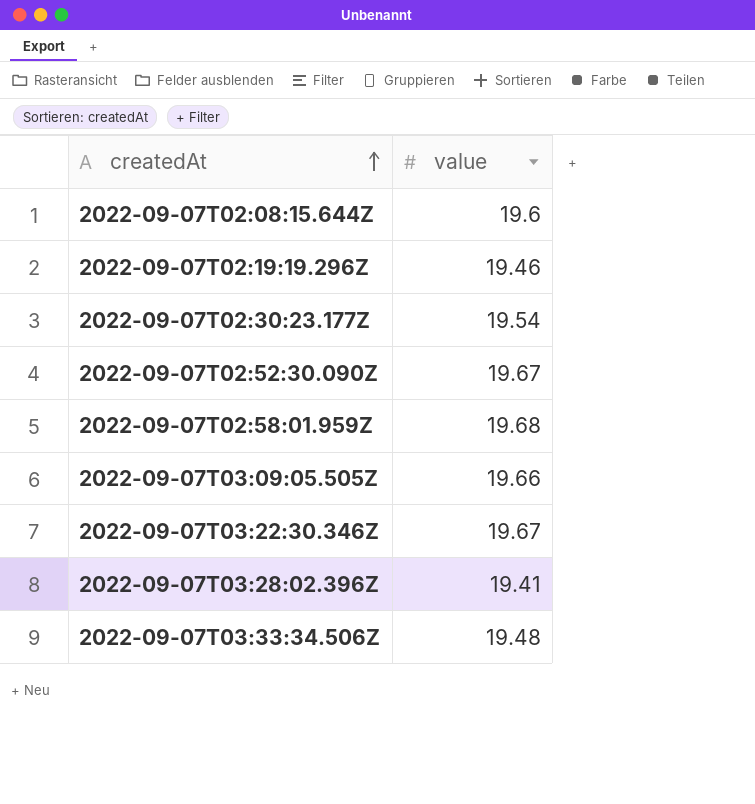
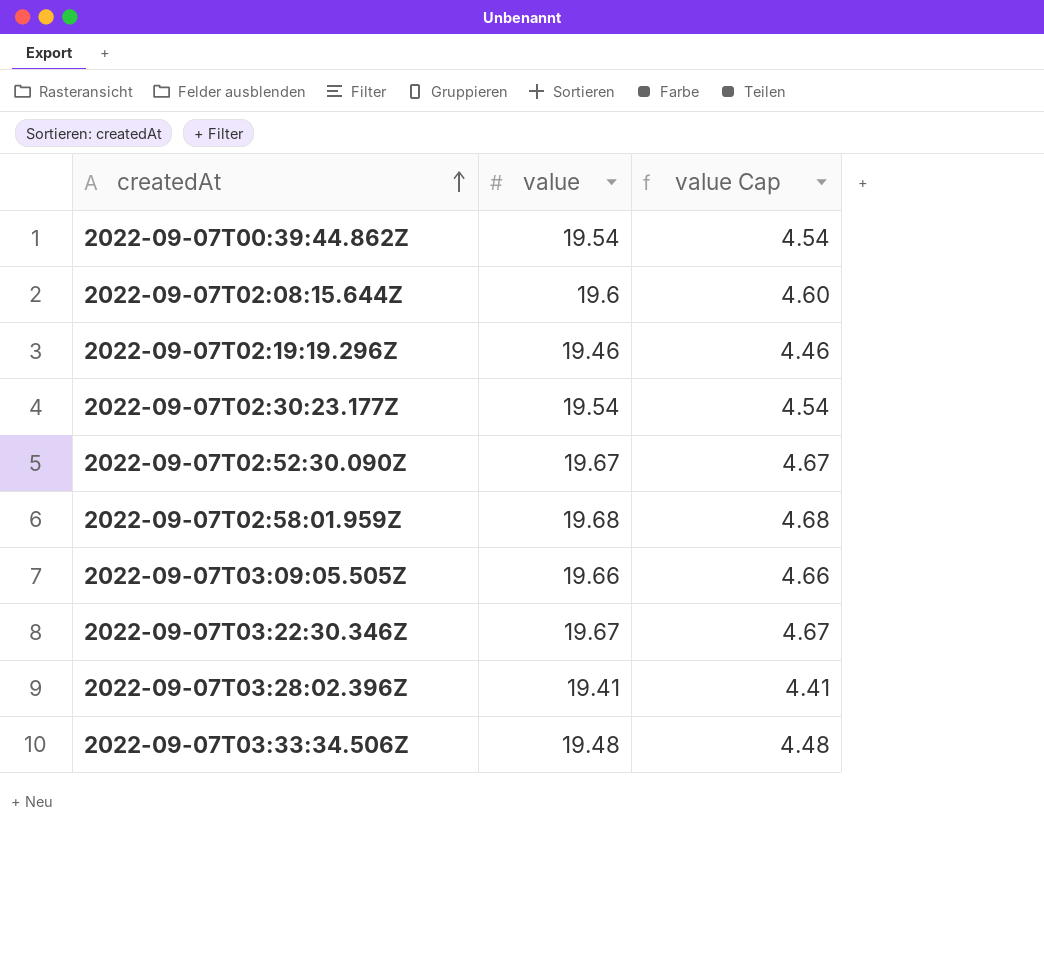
column value Cap | formula: none -> [value] - 15
row 2022-09-07T00:39:44.862Z: none -> 19.54 | 4.54

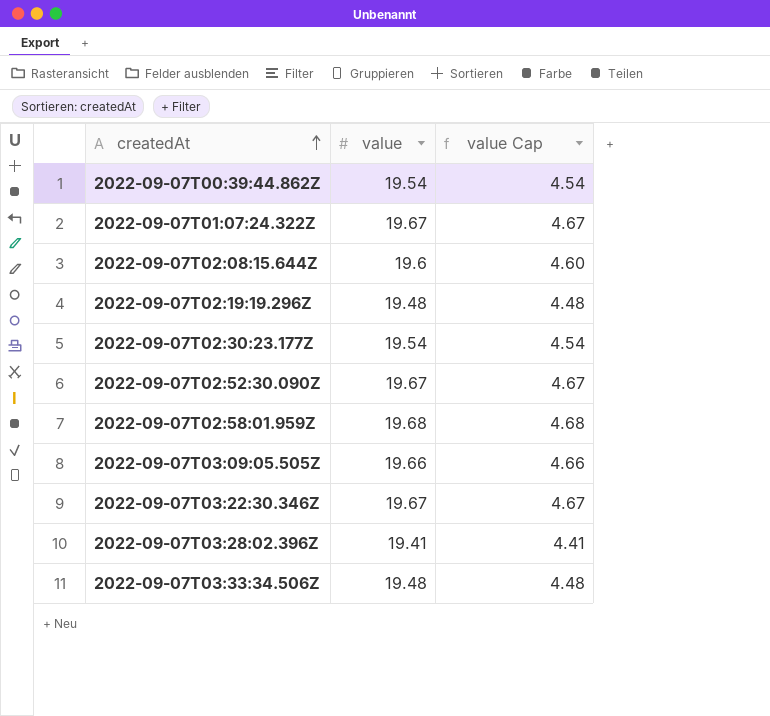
row 2022-09-07T01:07:24.322Z: none -> 19.67 | 4.67
2022-09-07T02:19:19.296Z | value: 19.46 -> 19.48
2022-09-07T02:19:19.296Z | value Cap: 4.46 -> 4.48

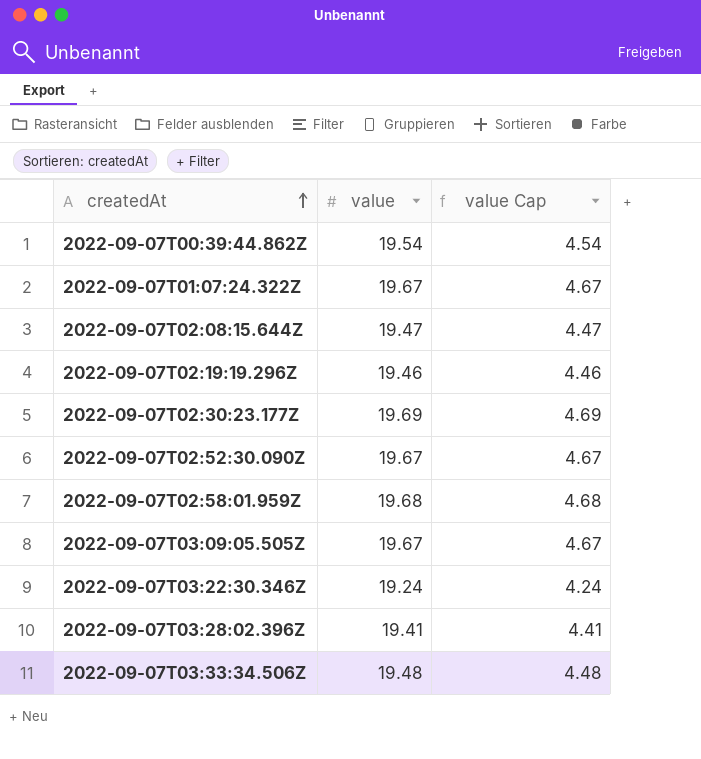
2022-09-07T02:08:15.644Z | value: 19.6 -> 19.47
2022-09-07T02:08:15.644Z | value Cap: 4.60 -> 4.47
2022-09-07T02:19:19.296Z | value: 19.48 -> 19.46
2022-09-07T02:19:19.296Z | value Cap: 4.48 -> 4.46
2022-09-07T02:30:23.177Z | value: 19.54 -> 19.69
2022-09-07T02:30:23.177Z | value Cap: 4.54 -> 4.69
2022-09-07T03:09:05.505Z | value: 19.66 -> 19.67
2022-09-07T03:09:05.505Z | value Cap: 4.66 -> 4.67
2022-09-07T03:22:30.346Z | value: 19.67 -> 19.24
2022-09-07T03:22:30.346Z | value Cap: 4.67 -> 4.24

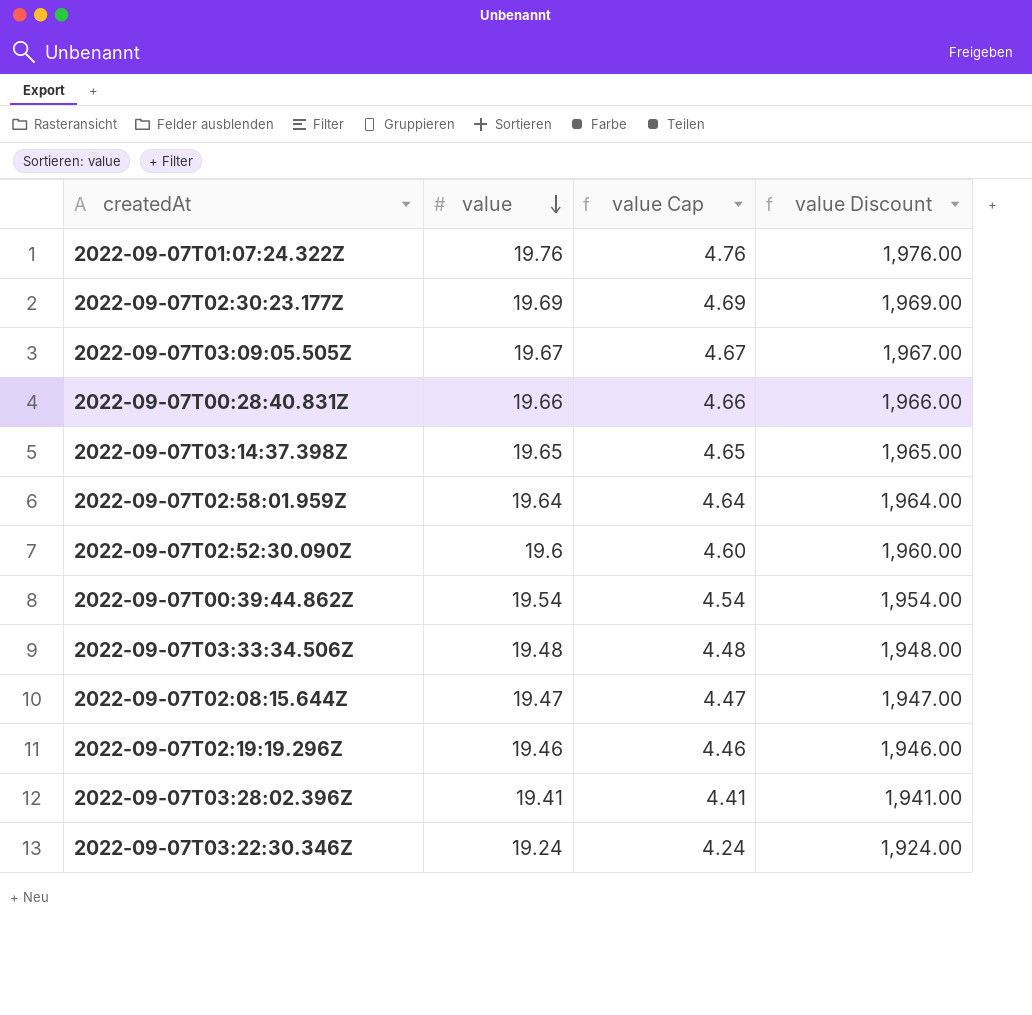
row order: createdAt ascending -> value descending
column value Discount | formula: none -> [value] * 100
2022-09-07T01:07:24.322Z | value: 19.67 -> 19.76
2022-09-07T01:07:24.322Z | value Cap: 4.67 -> 4.76
row 2022-09-07T00:28:40.831Z: none -> 19.66 | 4.66 | 1,966.00
row 2022-09-07T03:14:37.398Z: none -> 19.65 | 4.65 | 1,965.00
2022-09-07T02:58:01.959Z | value: 19.68 -> 19.64
2022-09-07T02:58:01.959Z | value Cap: 4.68 -> 4.64
2022-09-07T02:52:30.090Z | value: 19.67 -> 19.6
2022-09-07T02:52:30.090Z | value Cap: 4.67 -> 4.60

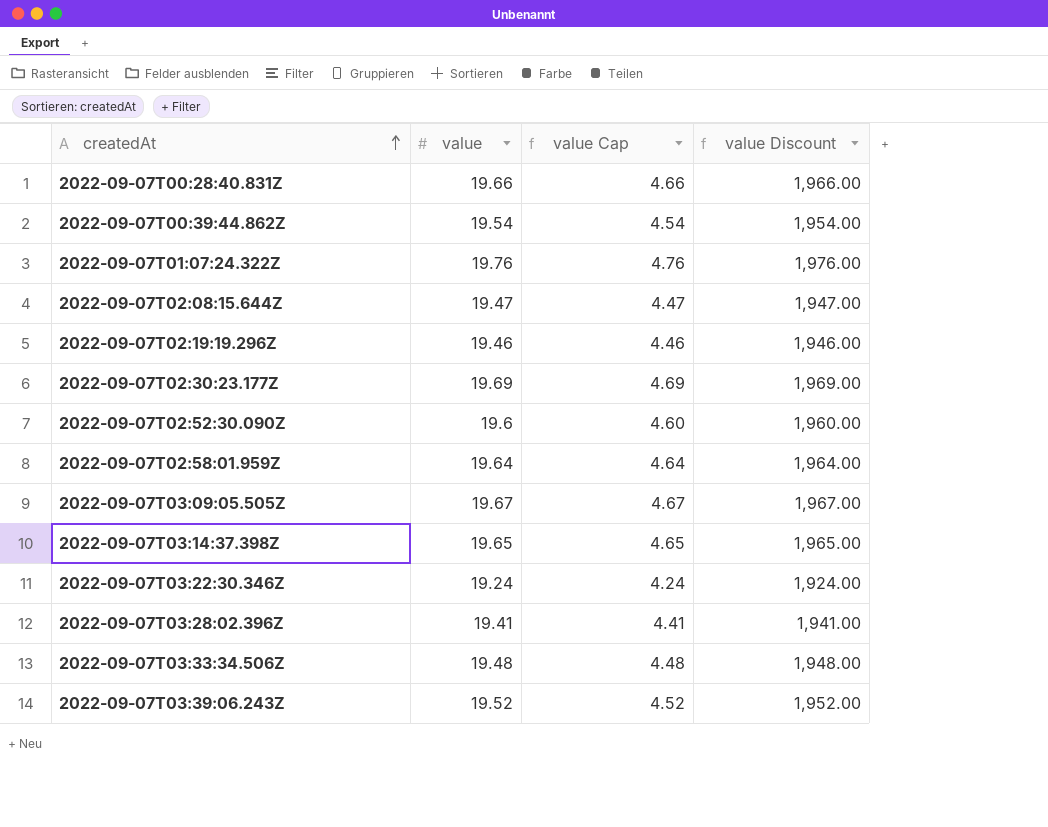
row order: value descending -> createdAt ascending
row 2022-09-07T03:39:06.243Z: none -> 19.52 | 4.52 | 1,952.00

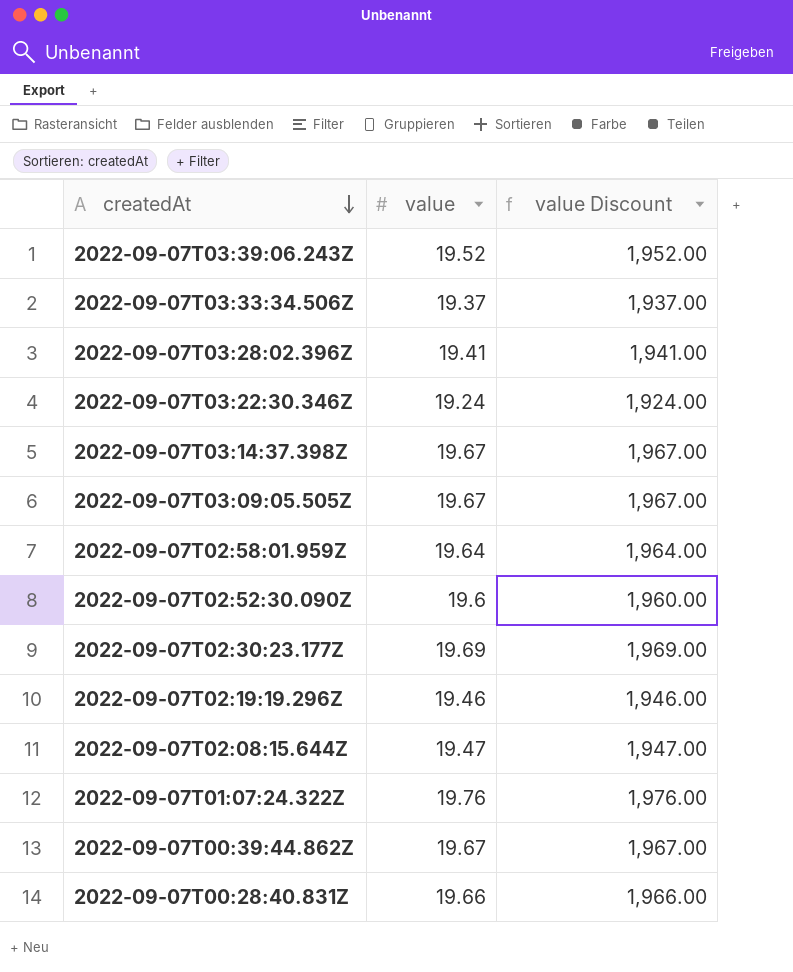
row order: createdAt ascending -> createdAt descending
column value Cap | formula: [value] - 15 -> none
2022-09-07T03:33:34.506Z | value: 19.48 -> 19.37
2022-09-07T03:33:34.506Z | value Discount: 1,948.00 -> 1,937.00
2022-09-07T03:14:37.398Z | value: 19.65 -> 19.67
2022-09-07T03:14:37.398Z | value Discount: 1,965.00 -> 1,967.00
2022-09-07T00:39:44.862Z | value: 19.54 -> 19.67
2022-09-07T00:39:44.862Z | value Discount: 1,954.00 -> 1,967.00

